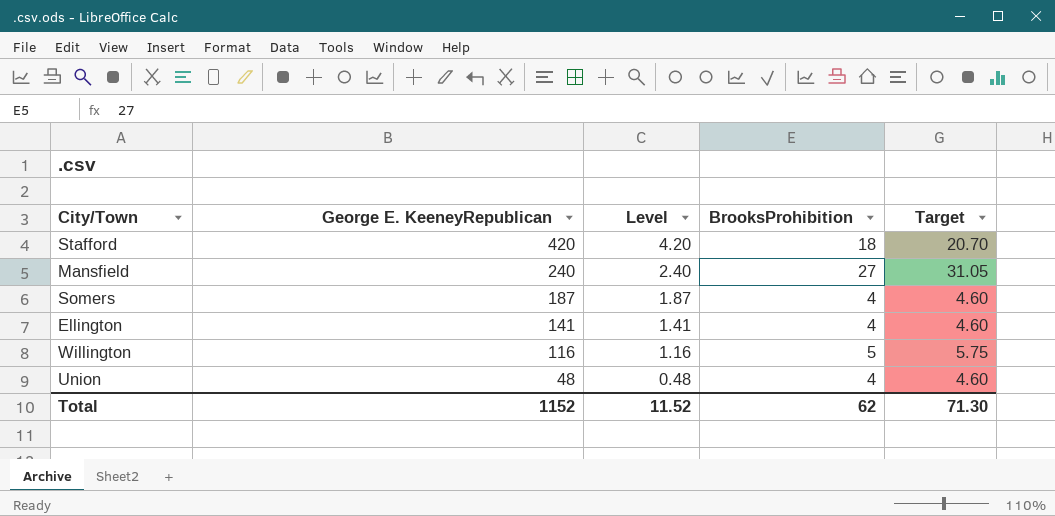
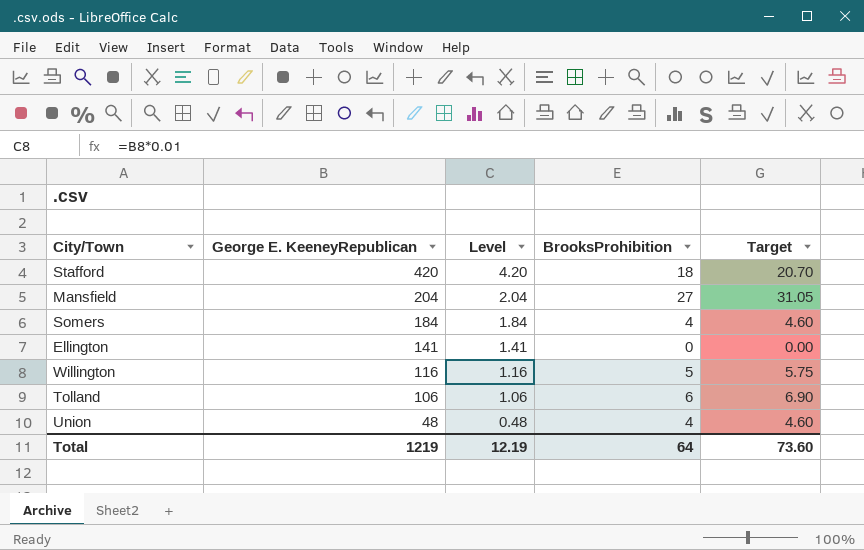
Mansfield | George E. KeeneyRepublican: 240 -> 204
Mansfield | Level: 2.40 -> 2.04
Somers | George E. KeeneyRepublican: 187 -> 184
Somers | Level: 1.87 -> 1.84
Ellington | BrooksProhibition: 4 -> 0
Ellington | Target: 4.60 -> 0.00
row Tolland: none -> 106 | 1.06 | 6 | 6.90
Total | George E. KeeneyRepublican: 1152 -> 1219
Total | Level: 11.52 -> 12.19
Total | BrooksProhibition: 62 -> 64
Total | Target: 71.30 -> 73.60

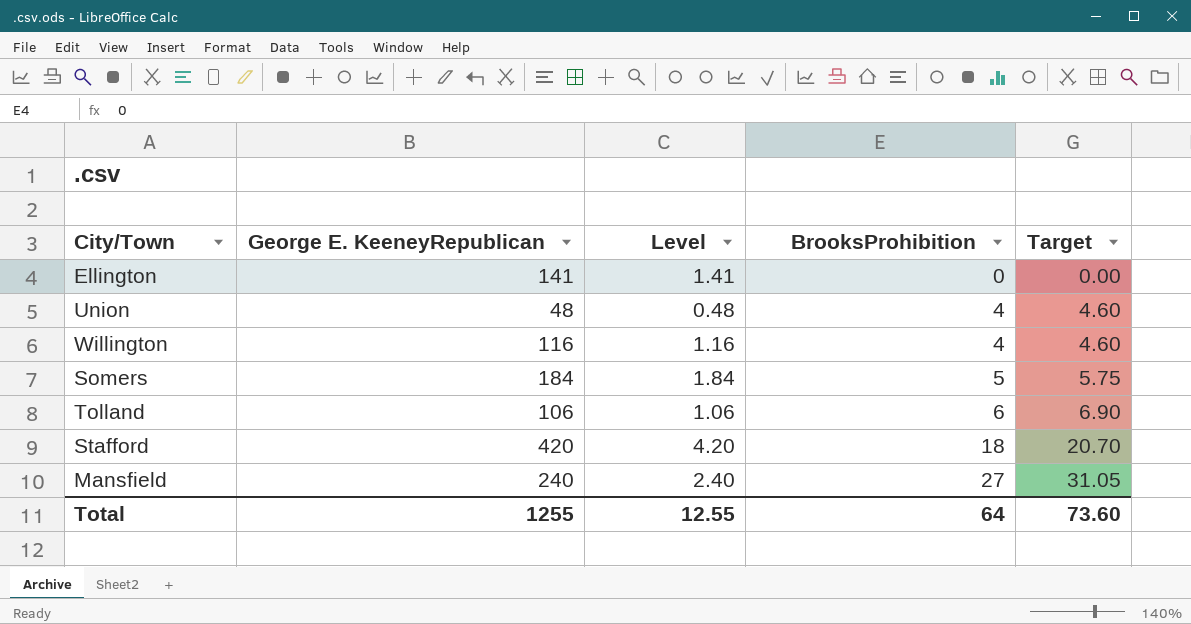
row order: George E. KeeneyRepublican descending -> BrooksProhibition ascending
Willington | BrooksProhibition: 5 -> 4
Willington | Target: 5.75 -> 4.60
Somers | BrooksProhibition: 4 -> 5
Somers | Target: 4.60 -> 5.75
Mansfield | George E. KeeneyRepublican: 204 -> 240
Mansfield | Level: 2.04 -> 2.40
Total | George E. KeeneyRepublican: 1219 -> 1255
Total | Level: 12.19 -> 12.55

